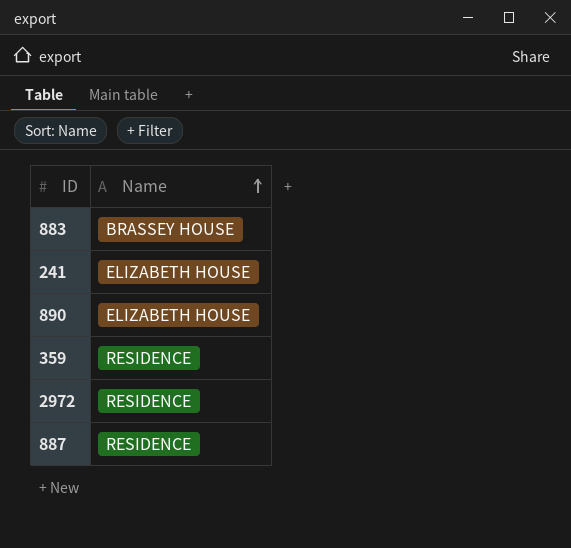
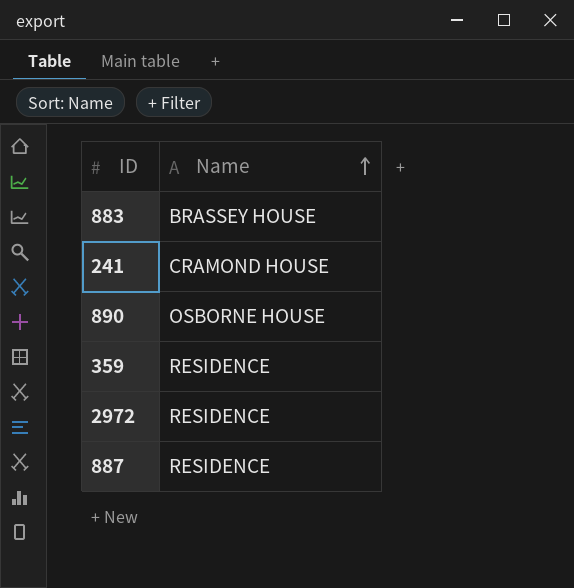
241 | Name: ELIZABETH HOUSE -> CRAMOND HOUSE
890 | Name: ELIZABETH HOUSE -> OSBORNE HOUSE

